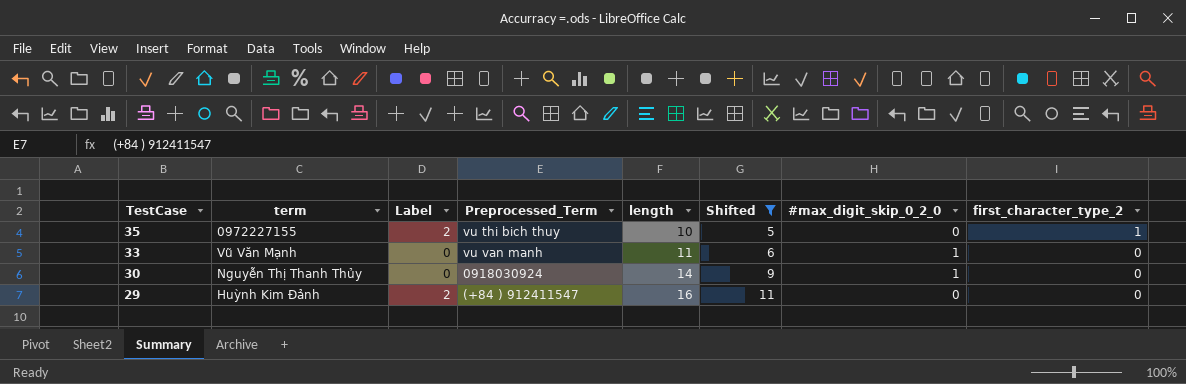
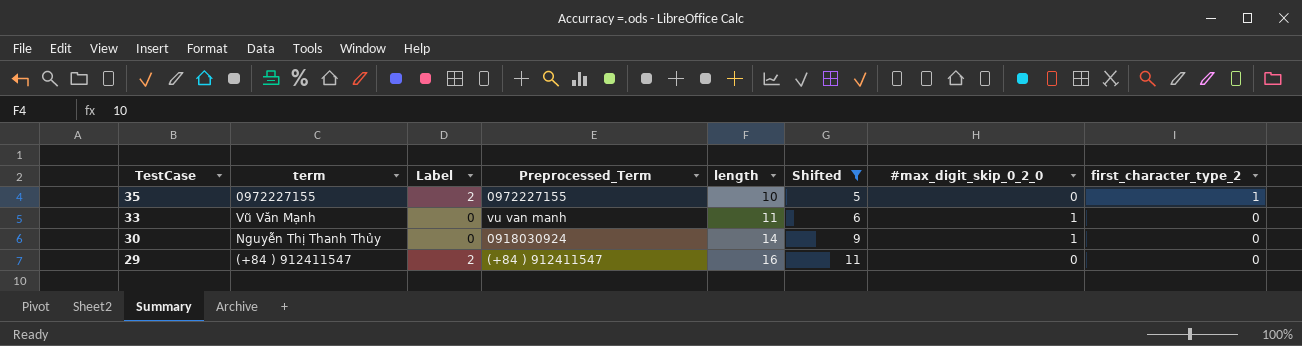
35 | Preprocessed_Term: vu thi bich thuy -> 0972227155
29 | term: Huỳnh Kim Đảnh -> (+84 ) 912411547

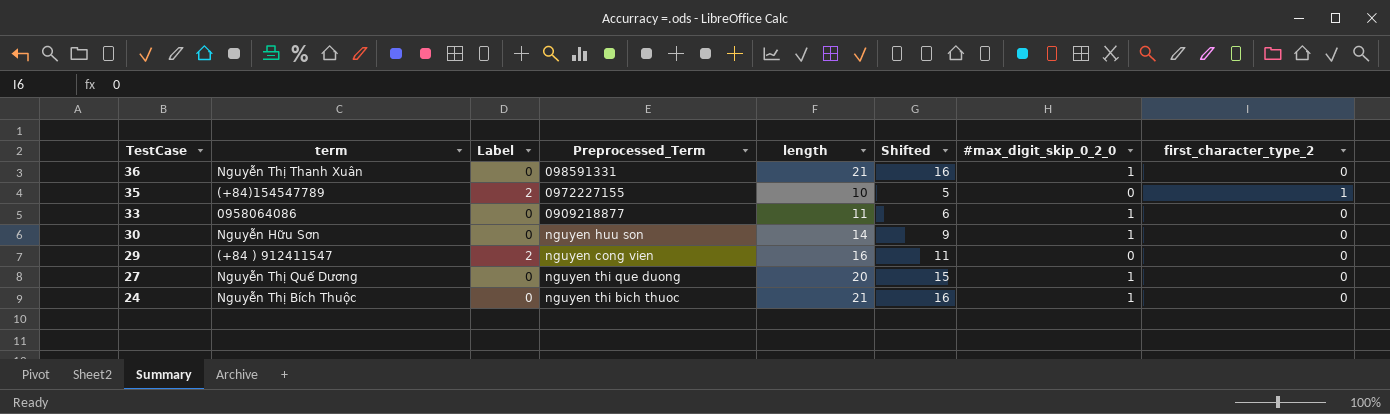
filter: Shifted <= 11 -> none
35 | term: 0972227155 -> (+84)154547789
33 | term: Vũ Văn Mạnh -> 0958064086
33 | Preprocessed_Term: vu van manh -> 0909218877
30 | term: Nguyễn Thị Thanh Thủy -> Nguyễn Hữu Sơn
30 | Preprocessed_Term: 0918030924 -> nguyen huu son
29 | Preprocessed_Term: (+84 ) 912411547 -> nguyen cong vien

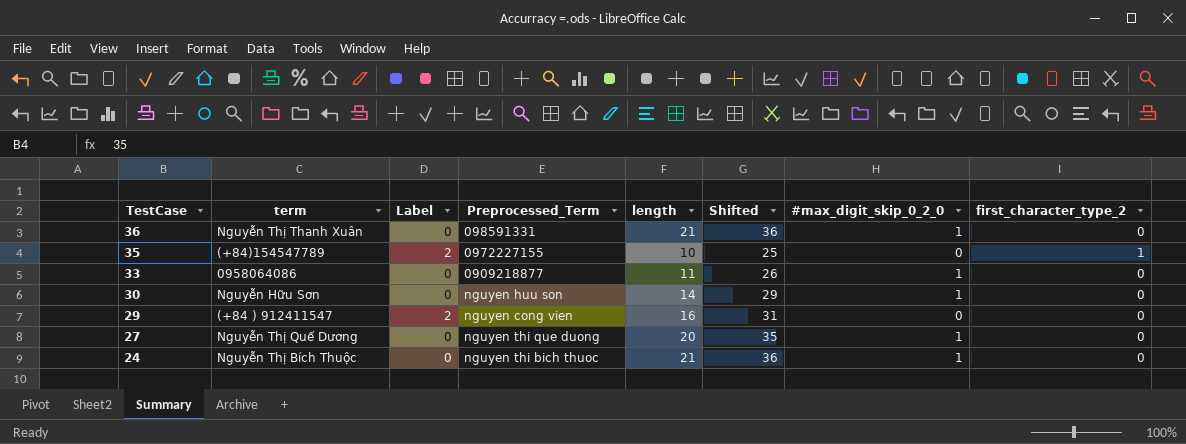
column Shifted | formula: [length] - 5 -> [length] + 15

